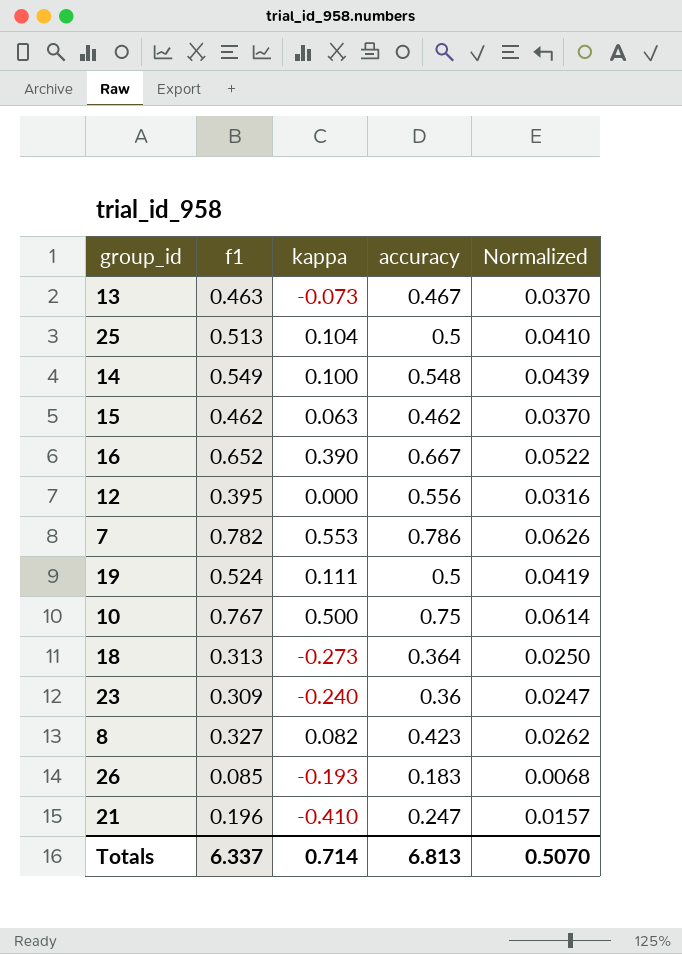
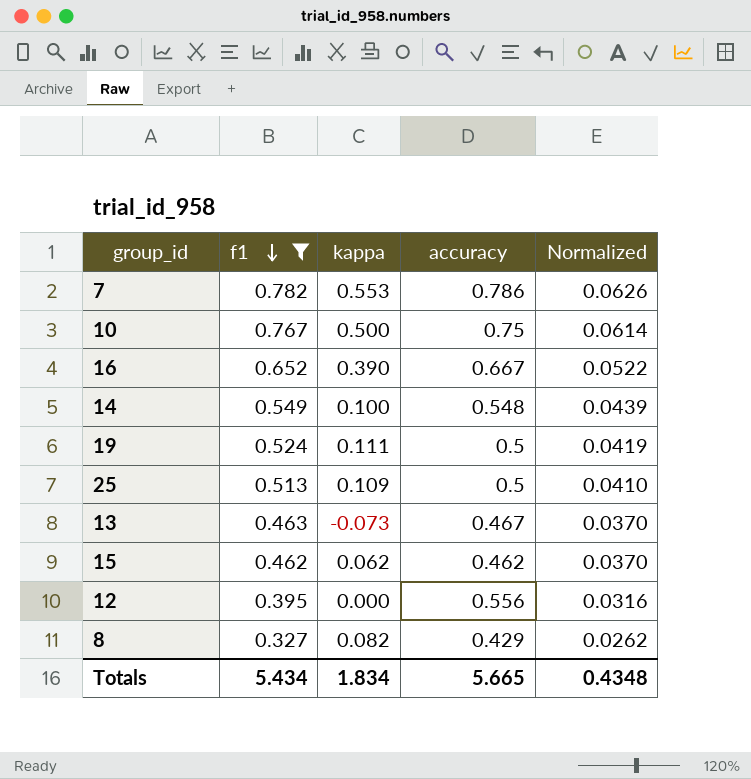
filter: none -> f1 >= 0.327
row order: none -> f1 descending
25 | kappa: 0.104 -> 0.109
15 | kappa: 0.063 -> 0.062
8 | accuracy: 0.423 -> 0.429
Totals | f1: 6.337 -> 5.434
Totals | kappa: 0.714 -> 1.834
Totals | accuracy: 6.813 -> 5.665
Totals | Normalized: 0.5070 -> 0.4348

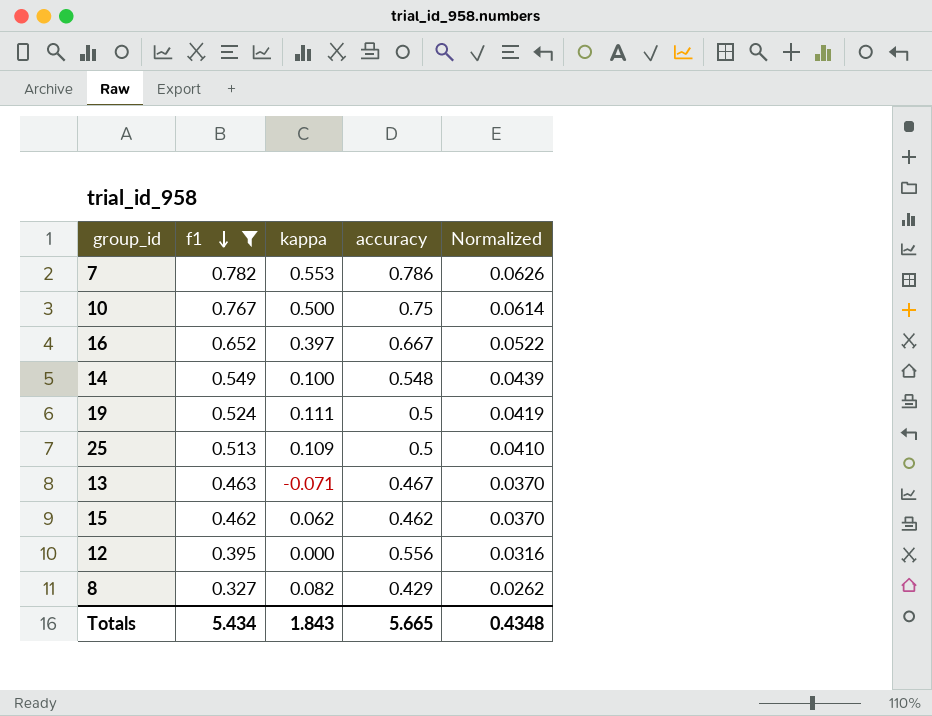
16 | kappa: 0.390 -> 0.397
13 | kappa: -0.073 -> -0.071
Totals | kappa: 1.834 -> 1.843

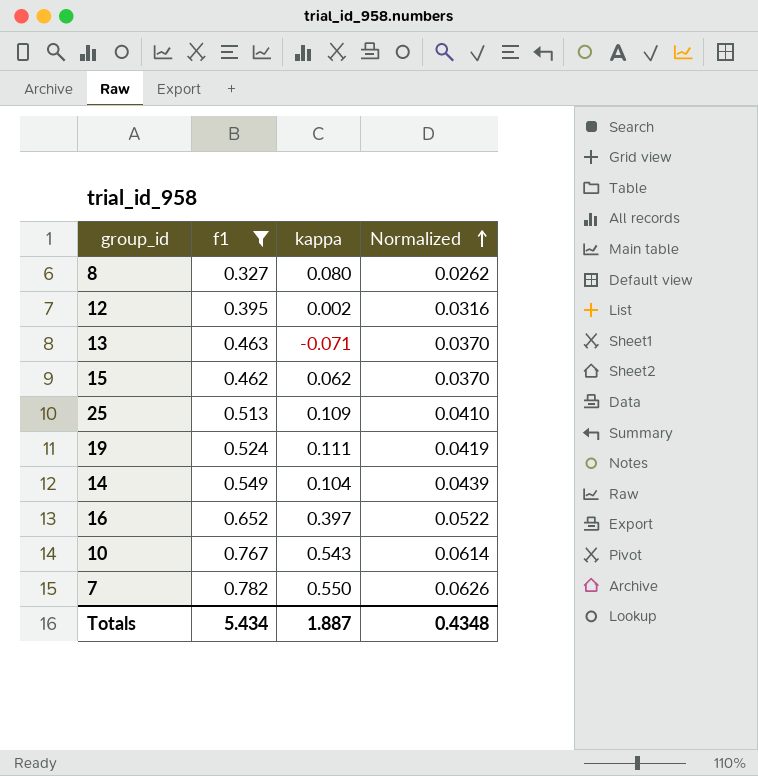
row order: f1 descending -> Normalized ascending
column accuracy | position: 4 -> none
8 | kappa: 0.082 -> 0.080
12 | kappa: 0.000 -> 0.002
14 | kappa: 0.100 -> 0.104
10 | kappa: 0.500 -> 0.543
7 | kappa: 0.553 -> 0.550
Totals | kappa: 1.843 -> 1.887

